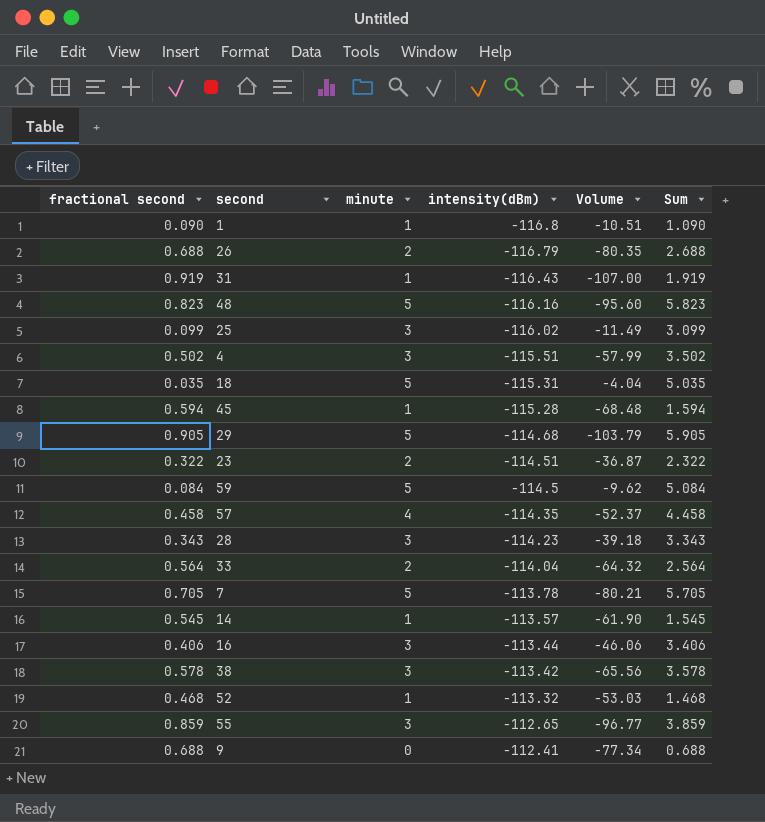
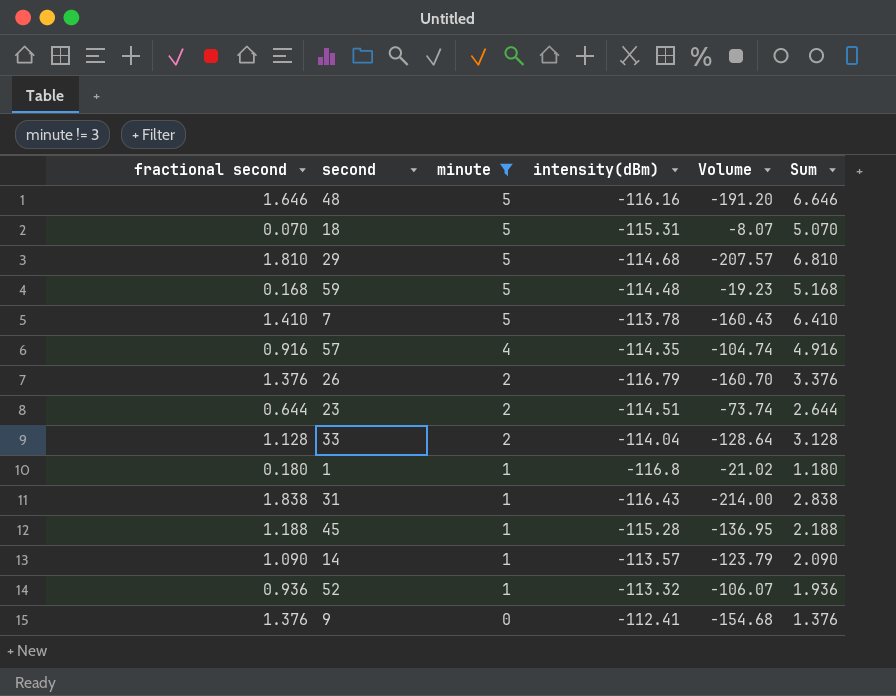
filter: none -> minute != 3
row order: intensity(dBm) ascending -> minute descending
48 | fractional second: 0.823 -> 1.646
48 | Volume: -95.60 -> -191.20
48 | Sum: 5.823 -> 6.646
18 | fractional second: 0.035 -> 0.070
18 | Volume: -4.04 -> -8.07
18 | Sum: 5.035 -> 5.070
29 | fractional second: 0.905 -> 1.810
29 | Volume: -103.79 -> -207.57
29 | Sum: 5.905 -> 6.810
59 | fractional second: 0.084 -> 0.168
59 | intensity(dBm): -114.5 -> -114.48
59 | Volume: -9.62 -> -19.23
59 | Sum: 5.084 -> 5.168
7 | fractional second: 0.705 -> 1.410
7 | Volume: -80.21 -> -160.43
7 | Sum: 5.705 -> 6.410
57 | fractional second: 0.458 -> 0.916
57 | Volume: -52.37 -> -104.74
57 | Sum: 4.458 -> 4.916
26 | fractional second: 0.688 -> 1.376
26 | Volume: -80.35 -> -160.70
26 | Sum: 2.688 -> 3.376
23 | fractional second: 0.322 -> 0.644
23 | Volume: -36.87 -> -73.74
23 | Sum: 2.322 -> 2.644
33 | fractional second: 0.564 -> 1.128
33 | Volume: -64.32 -> -128.64
33 | Sum: 2.564 -> 3.128
1 | fractional second: 0.090 -> 0.180
1 | Volume: -10.51 -> -21.02
1 | Sum: 1.090 -> 1.180
31 | fractional second: 0.919 -> 1.838
31 | Volume: -107.00 -> -214.00
31 | Sum: 1.919 -> 2.838
45 | fractional second: 0.594 -> 1.188
45 | Volume: -68.48 -> -136.95
45 | Sum: 1.594 -> 2.188
14 | fractional second: 0.545 -> 1.090
14 | Volume: -61.90 -> -123.79
14 | Sum: 1.545 -> 2.090
52 | fractional second: 0.468 -> 0.936
52 | Volume: -53.03 -> -106.07
52 | Sum: 1.468 -> 1.936
9 | fractional second: 0.688 -> 1.376
9 | Volume: -77.34 -> -154.68
9 | Sum: 0.688 -> 1.376

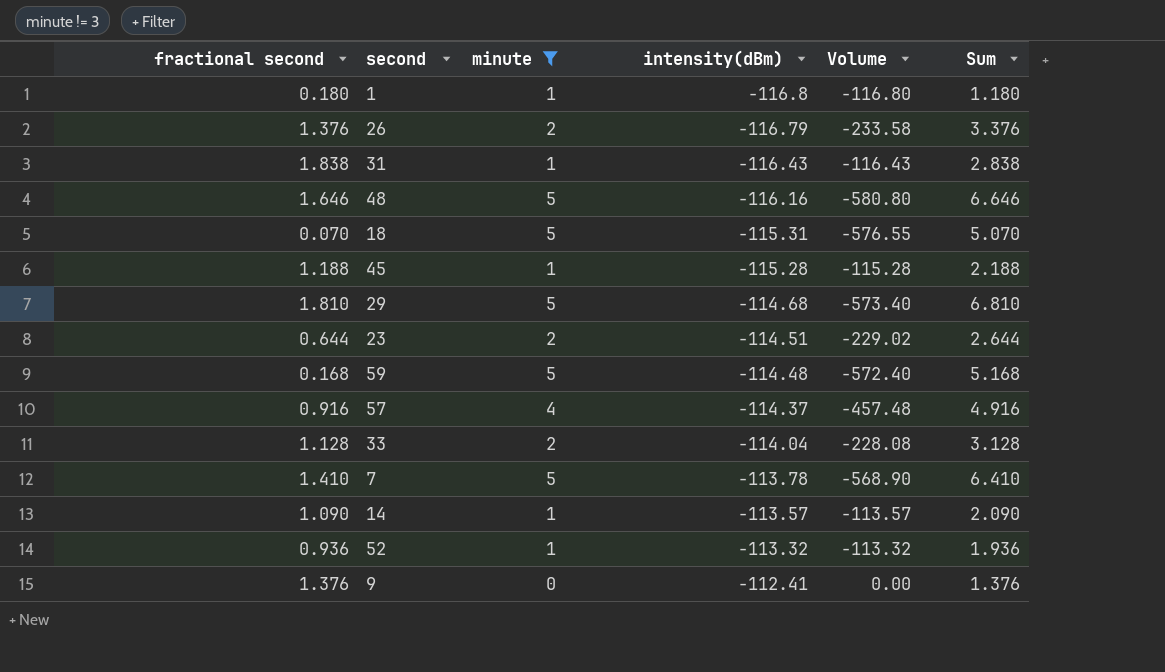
row order: minute descending -> intensity(dBm) ascending
column Volume | formula: [fractional second] * [intensity(dBm)] -> [minute] * [intensity(dBm)]
57 | intensity(dBm): -114.35 -> -114.37

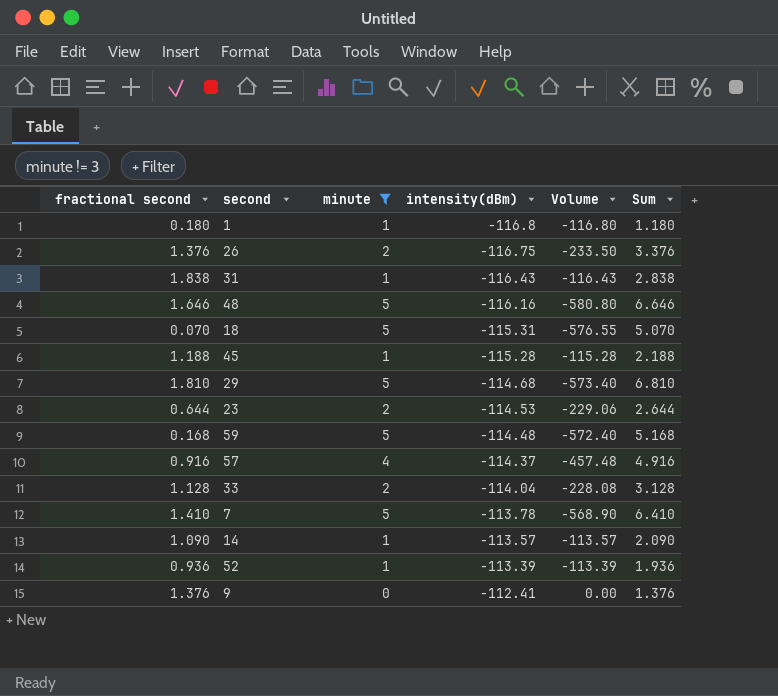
26 | intensity(dBm): -116.79 -> -116.75
26 | Volume: -233.58 -> -233.50
23 | intensity(dBm): -114.51 -> -114.53
23 | Volume: -229.02 -> -229.06
52 | intensity(dBm): -113.32 -> -113.39
52 | Volume: -113.32 -> -113.39

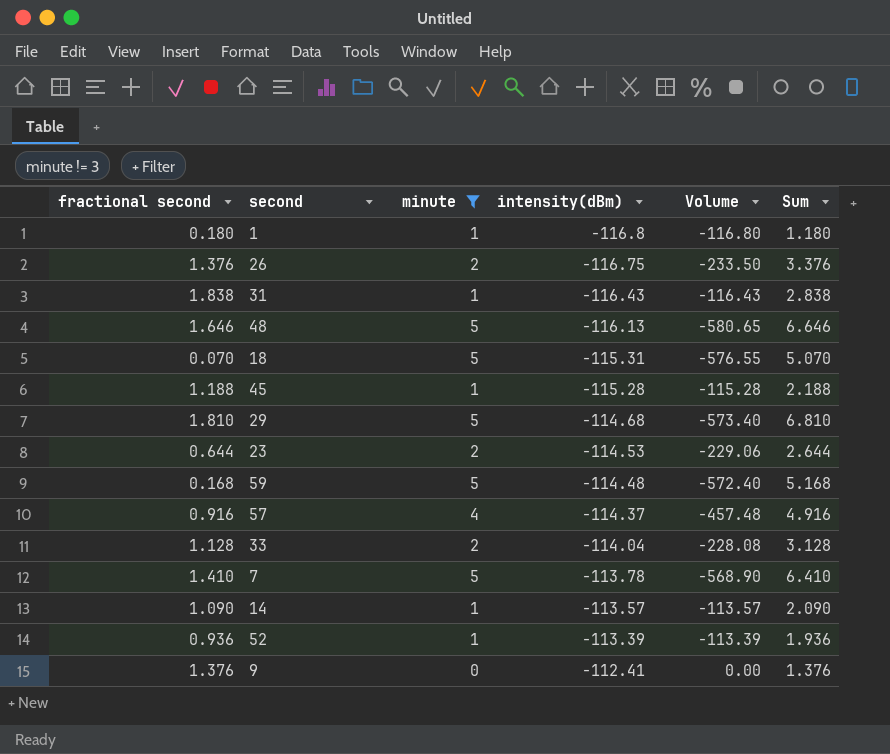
48 | intensity(dBm): -116.16 -> -116.13
48 | Volume: -580.80 -> -580.65

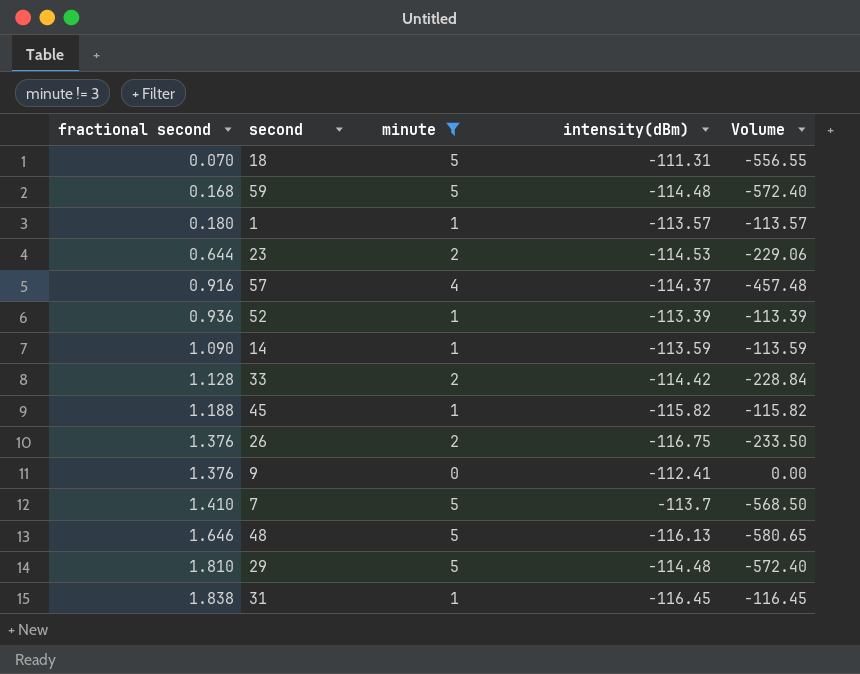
row order: intensity(dBm) ascending -> fractional second ascending
column Sum | formula: [fractional second] + [minute] -> none
18 | intensity(dBm): -115.31 -> -111.31
18 | Volume: -576.55 -> -556.55
1 | intensity(dBm): -116.8 -> -113.57
1 | Volume: -116.80 -> -113.57
14 | intensity(dBm): -113.57 -> -113.59
14 | Volume: -113.57 -> -113.59
33 | intensity(dBm): -114.04 -> -114.42
33 | Volume: -228.08 -> -228.84
45 | intensity(dBm): -115.28 -> -115.82
45 | Volume: -115.28 -> -115.82
7 | intensity(dBm): -113.78 -> -113.7
7 | Volume: -568.90 -> -568.50
29 | intensity(dBm): -114.68 -> -114.48
29 | Volume: -573.40 -> -572.40
31 | intensity(dBm): -116.43 -> -116.45
31 | Volume: -116.43 -> -116.45

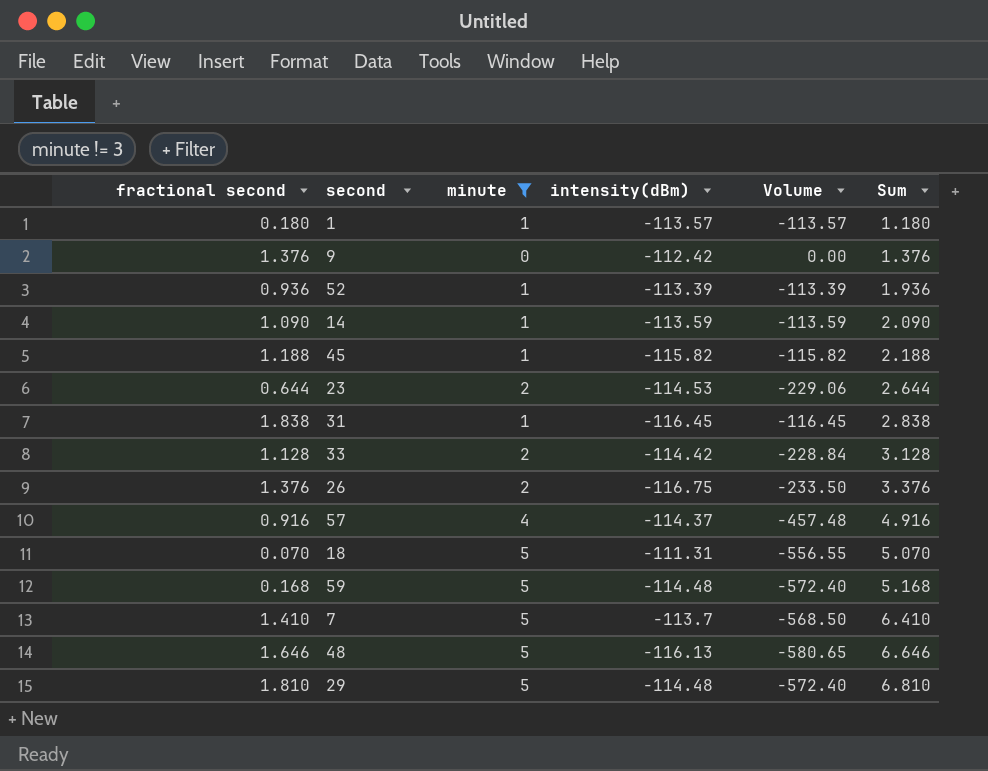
row order: fractional second ascending -> Sum ascending
column Sum | formula: none -> [fractional second] + [minute]
9 | intensity(dBm): -112.41 -> -112.42

